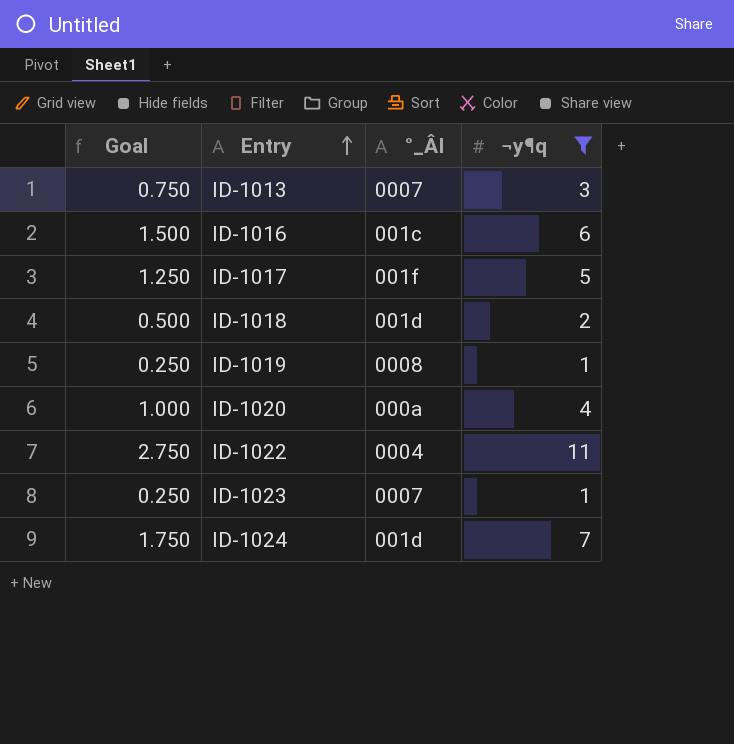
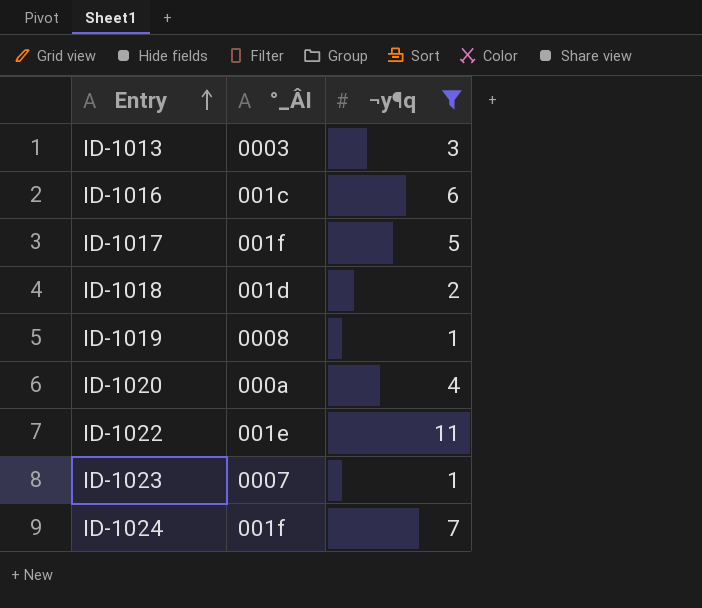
column Goal | formula: [¬y¶q] * 0.25 -> none
ID-1013 | °_ÂI: 0007 -> 0003
ID-1022 | °_ÂI: 0004 -> 001e
ID-1024 | °_ÂI: 001d -> 001f

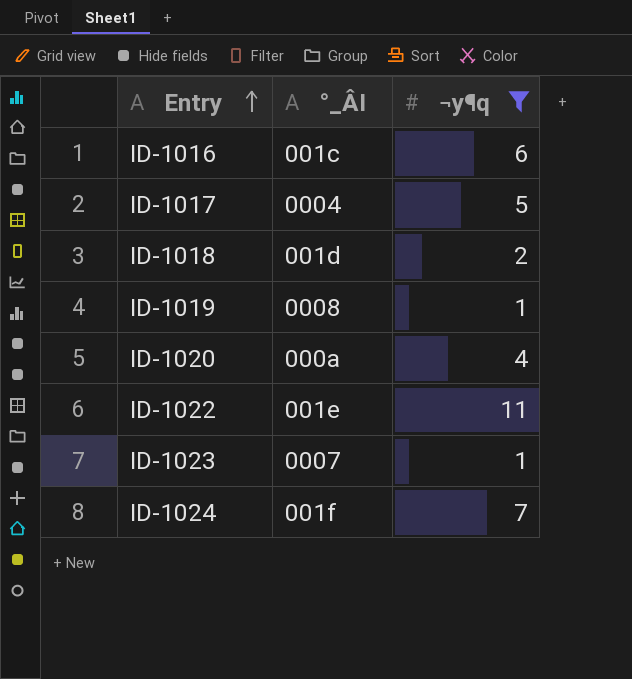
row ID-1013: 0003 | 3 -> none
ID-1017 | °_ÂI: 001f -> 0004

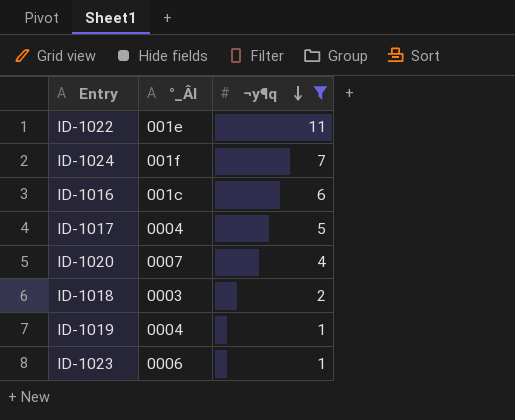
row order: Entry ascending -> ¬y¶q descending
ID-1020 | °_ÂI: 000a -> 0007
ID-1018 | °_ÂI: 001d -> 0003
ID-1019 | °_ÂI: 0008 -> 0004
ID-1023 | °_ÂI: 0007 -> 0006

